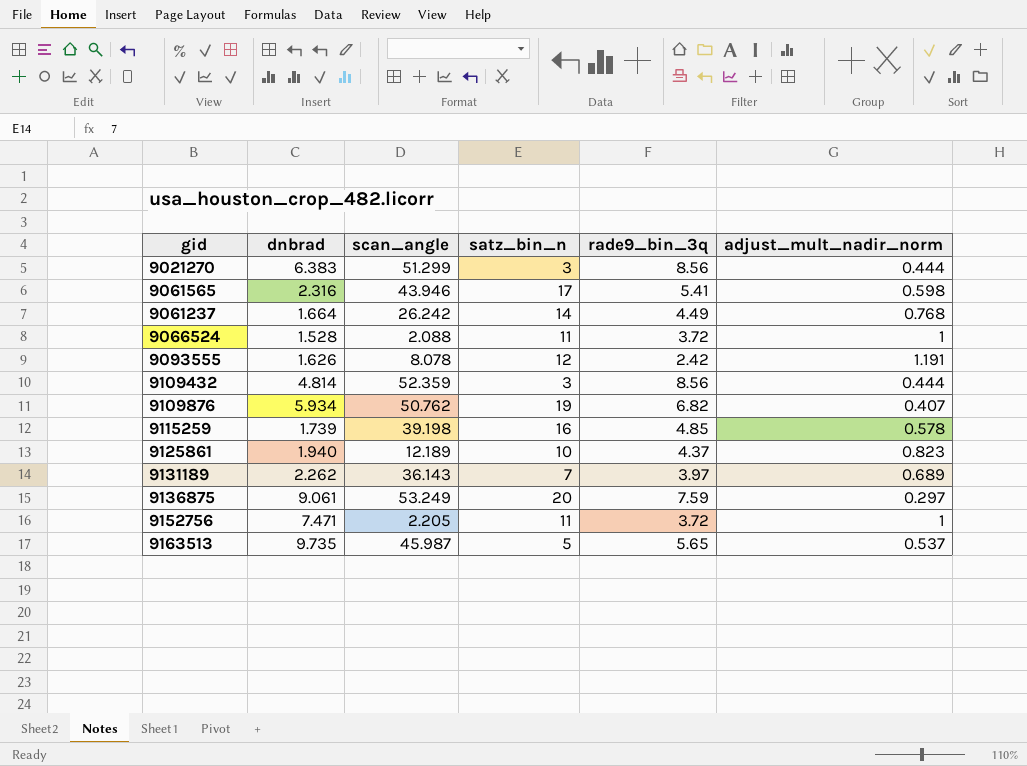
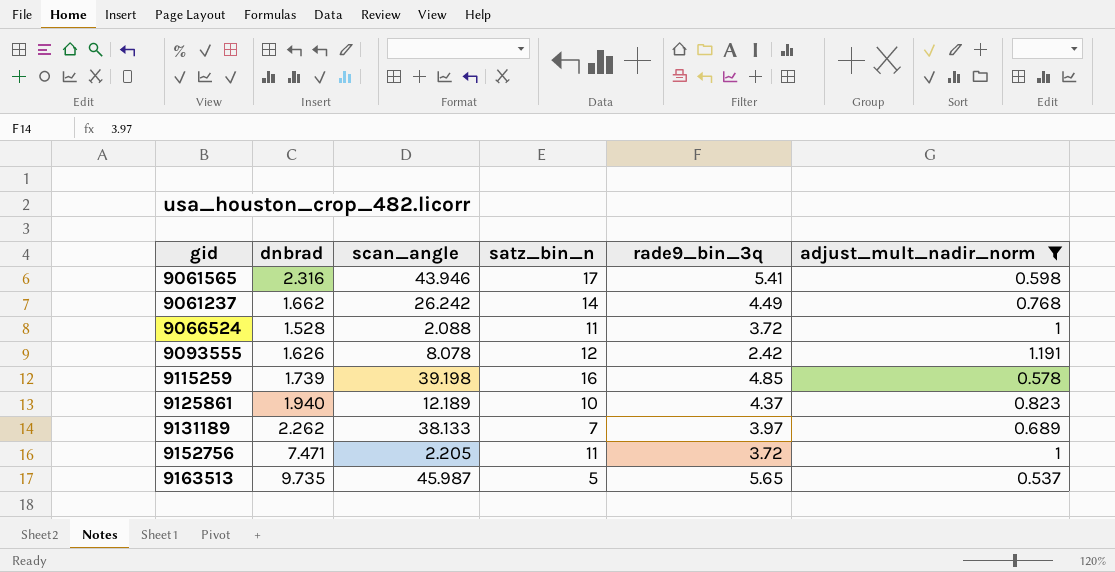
filter: none -> adjust_mult_nadir_norm >= 0.537
9061237 | dnbrad: 1.664 -> 1.662
9131189 | scan_angle: 36.143 -> 38.133

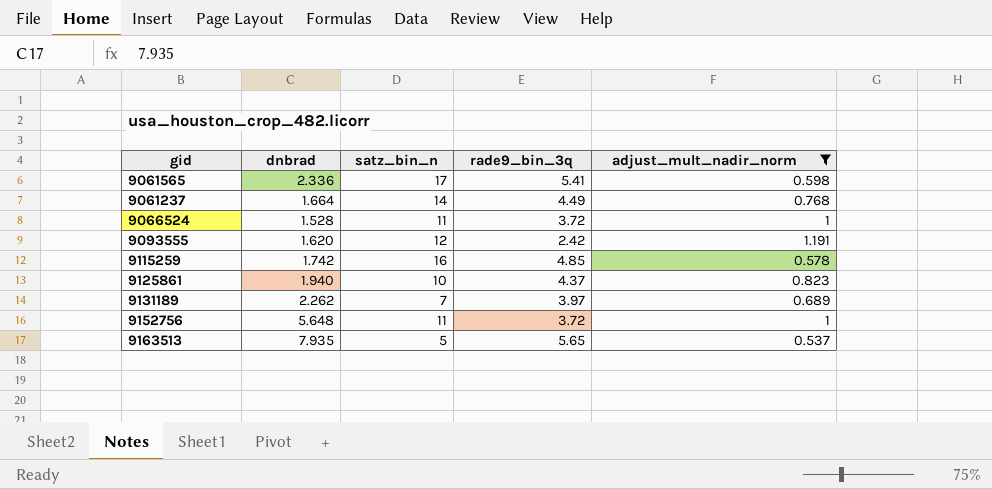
column scan_angle | position: 3 -> none
9061565 | dnbrad: 2.316 -> 2.336
9061237 | dnbrad: 1.662 -> 1.664
9093555 | dnbrad: 1.626 -> 1.620
9115259 | dnbrad: 1.739 -> 1.742
9152756 | dnbrad: 7.471 -> 5.648
9163513 | dnbrad: 9.735 -> 7.935

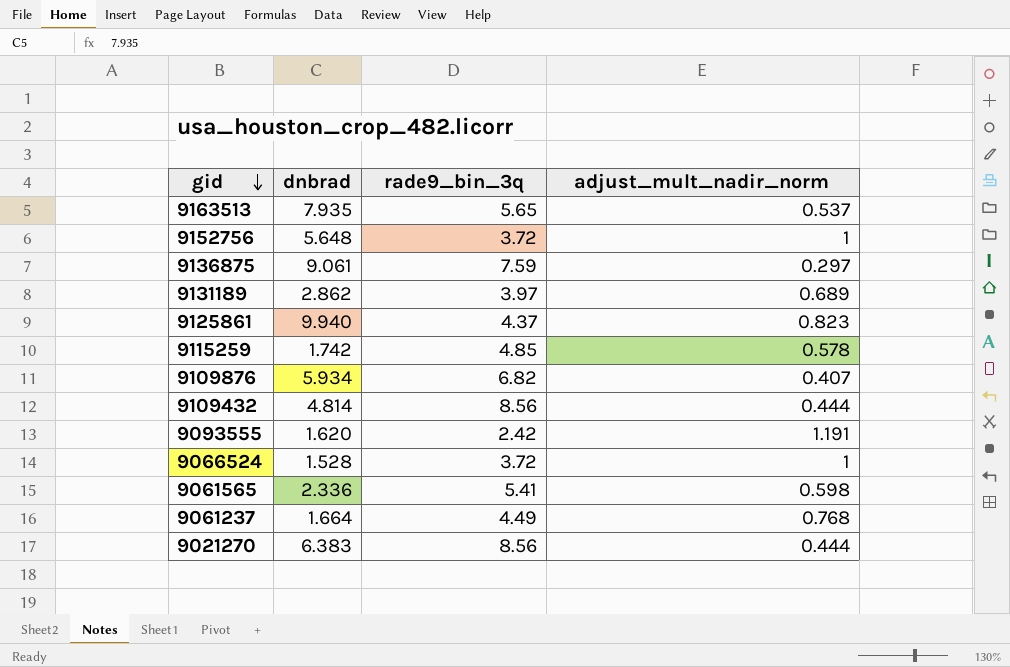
filter: adjust_mult_nadir_norm >= 0.537 -> none
row order: none -> gid descending
column satz_bin_n | position: 3 -> none
9131189 | dnbrad: 2.262 -> 2.862
9125861 | dnbrad: 1.940 -> 9.940

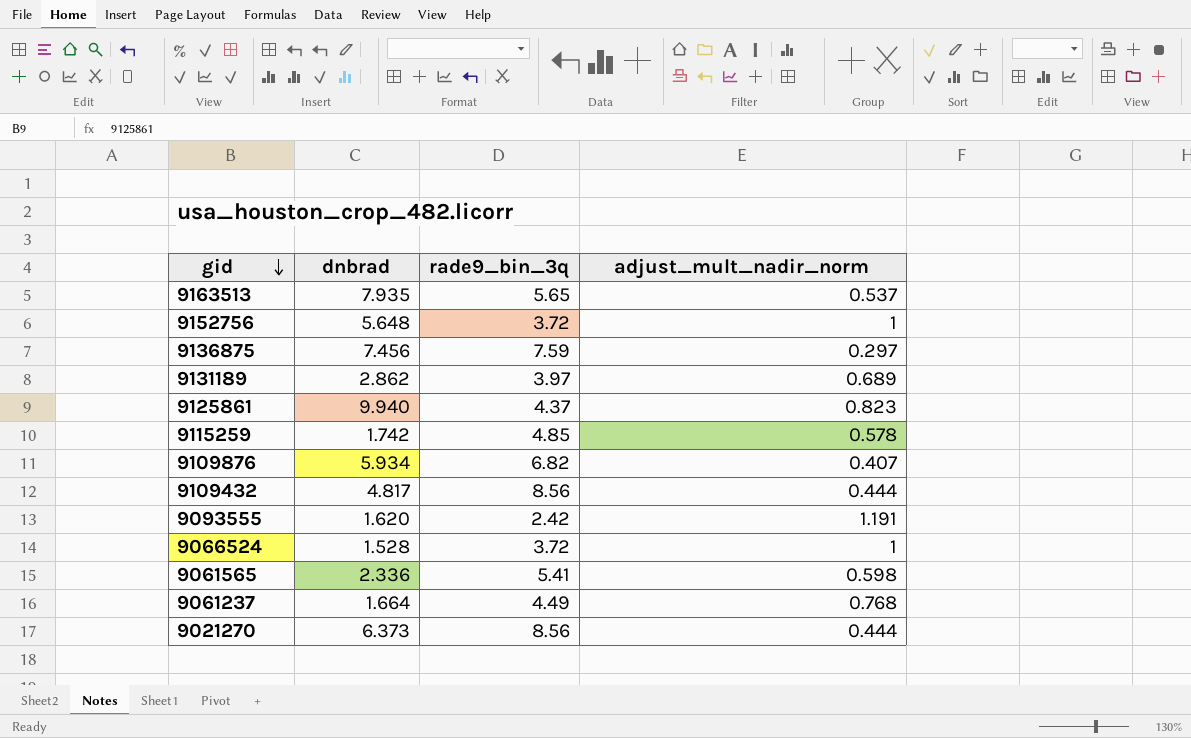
9136875 | dnbrad: 9.061 -> 7.456
9109432 | dnbrad: 4.814 -> 4.817
9021270 | dnbrad: 6.383 -> 6.373

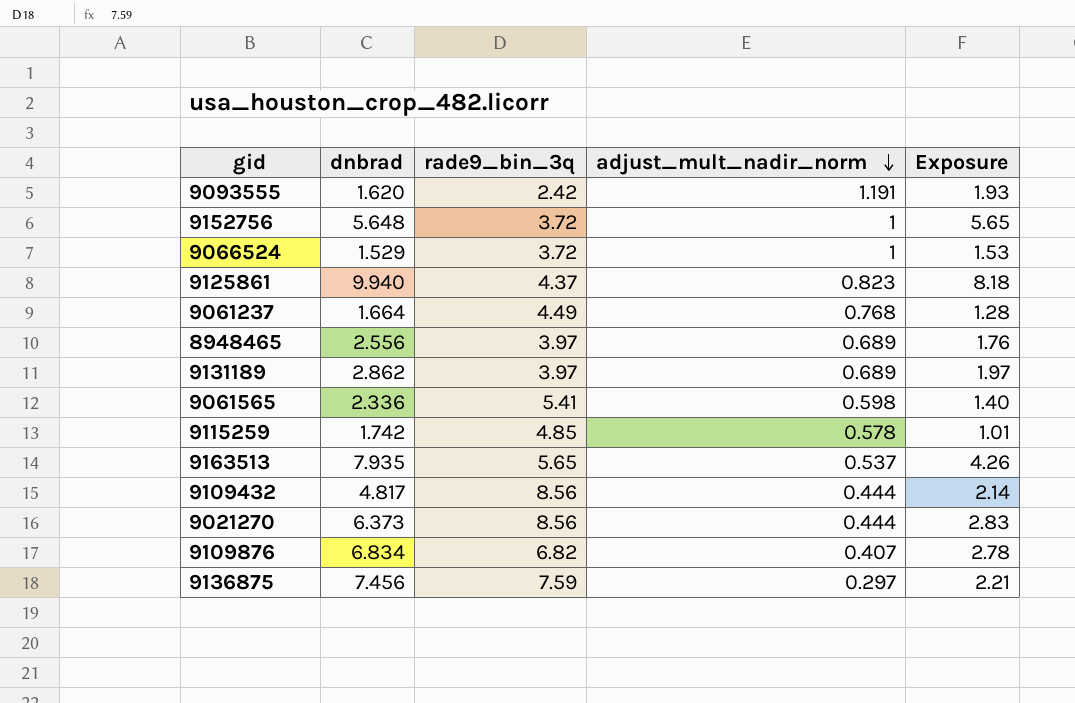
row order: gid descending -> adjust_mult_nadir_norm descending
column Exposure | formula: none -> [dnbrad] * [adjust_mult_nadir_norm]
9066524 | dnbrad: 1.528 -> 1.529
row 8948465: none -> 2.556 | 3.97 | 0.689 | 1.76
9109876 | dnbrad: 5.934 -> 6.834

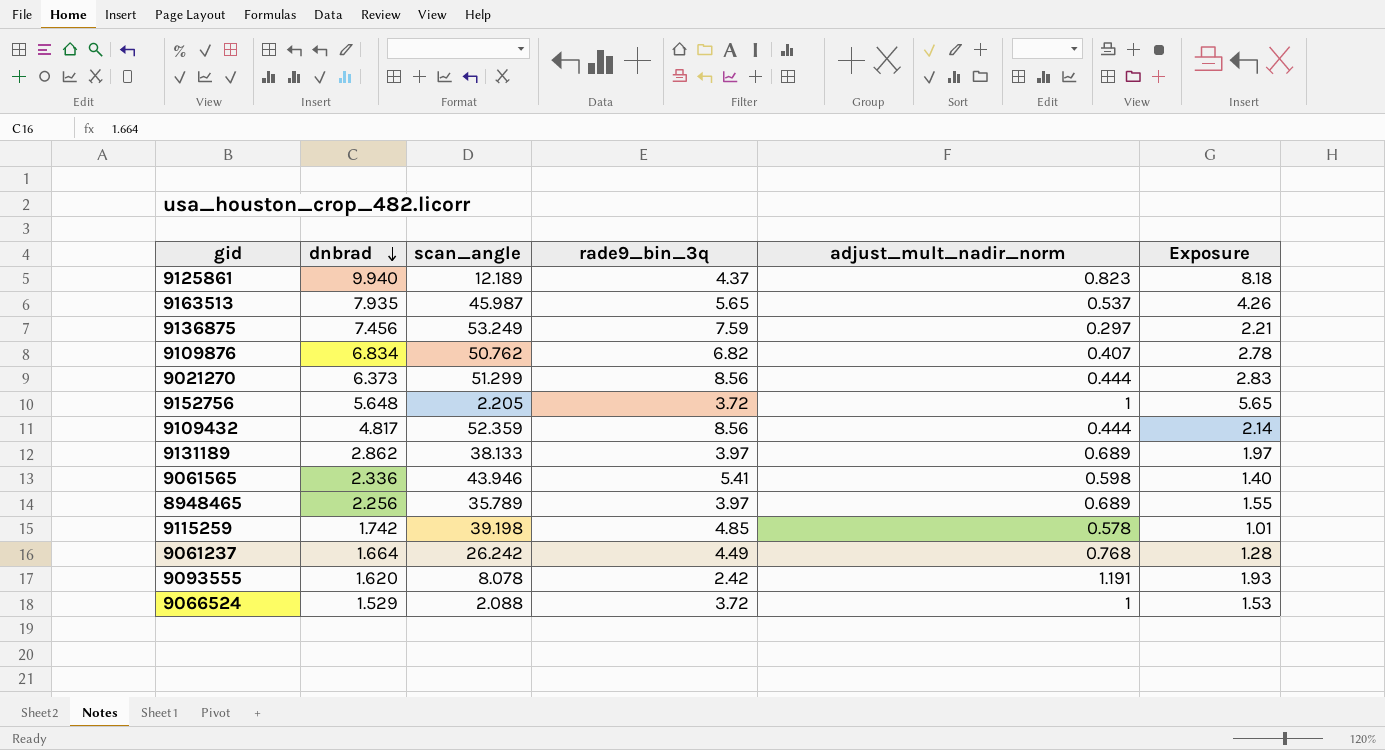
row order: adjust_mult_nadir_norm descending -> dnbrad descending
column scan_angle | position: none -> 3
8948465 | dnbrad: 2.556 -> 2.256
8948465 | Exposure: 1.76 -> 1.55

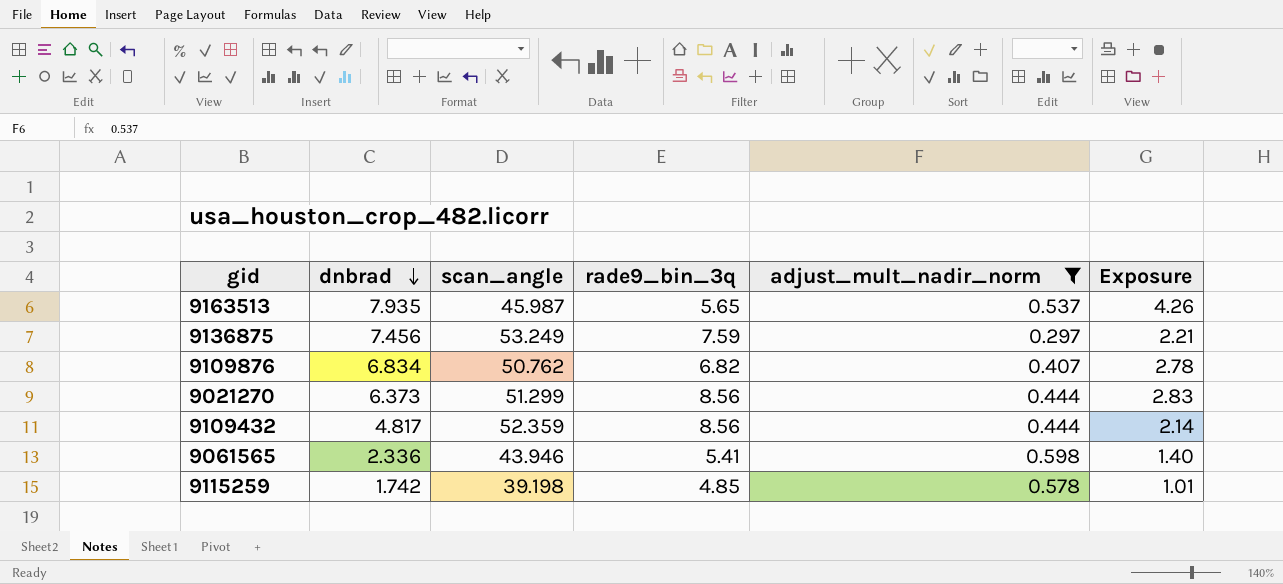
filter: none -> adjust_mult_nadir_norm <= 0.598

